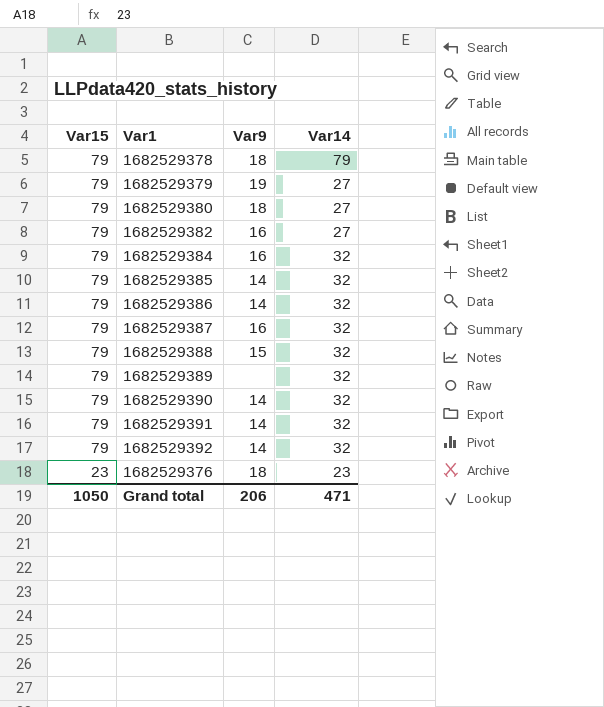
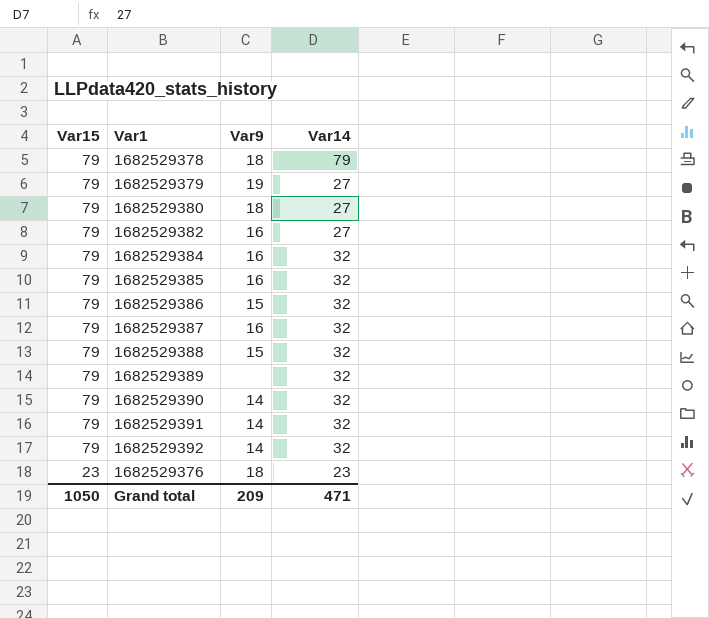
1682529385 | Var9: 14 -> 16
1682529386 | Var9: 14 -> 15
Grand total | Var9: 206 -> 209

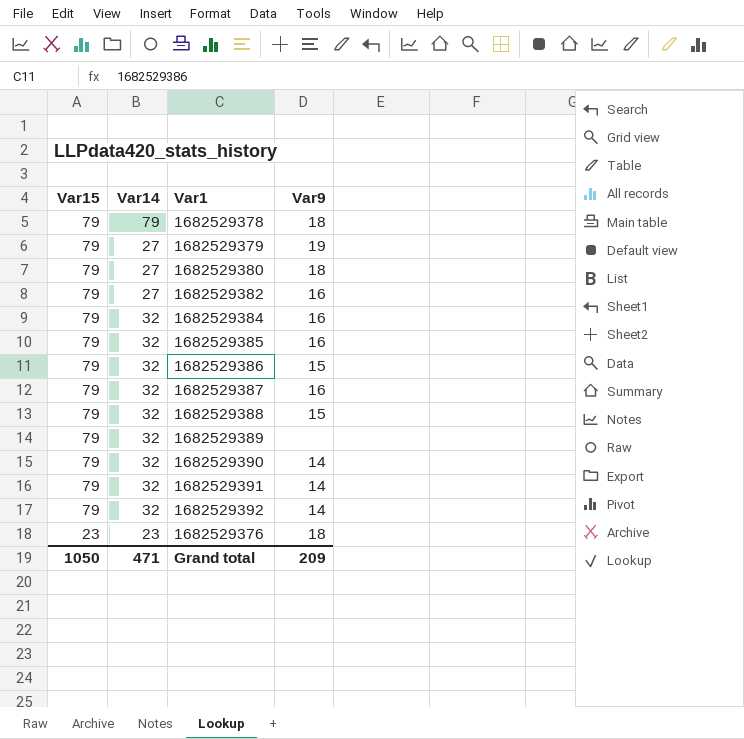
column Var14 | position: 4 -> 2

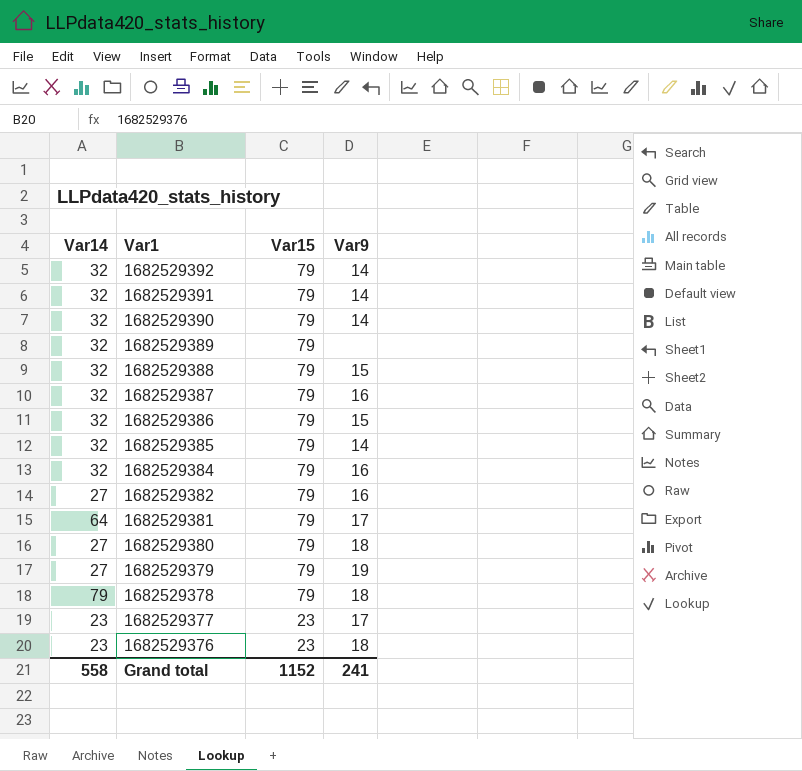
row order: Var15 descending -> Var1 descending
column Var15 | position: 1 -> 3
1682529385 | Var9: 16 -> 14
row 1682529381: none -> 64 | 79 | 17
row 1682529377: none -> 23 | 23 | 17
Grand total | Var14: 471 -> 558
Grand total | Var15: 1050 -> 1152
Grand total | Var9: 209 -> 241

